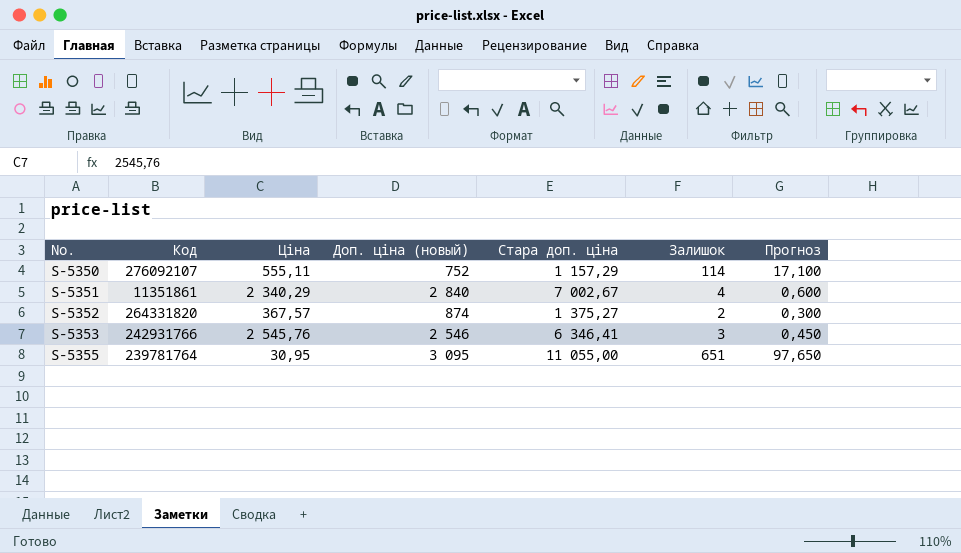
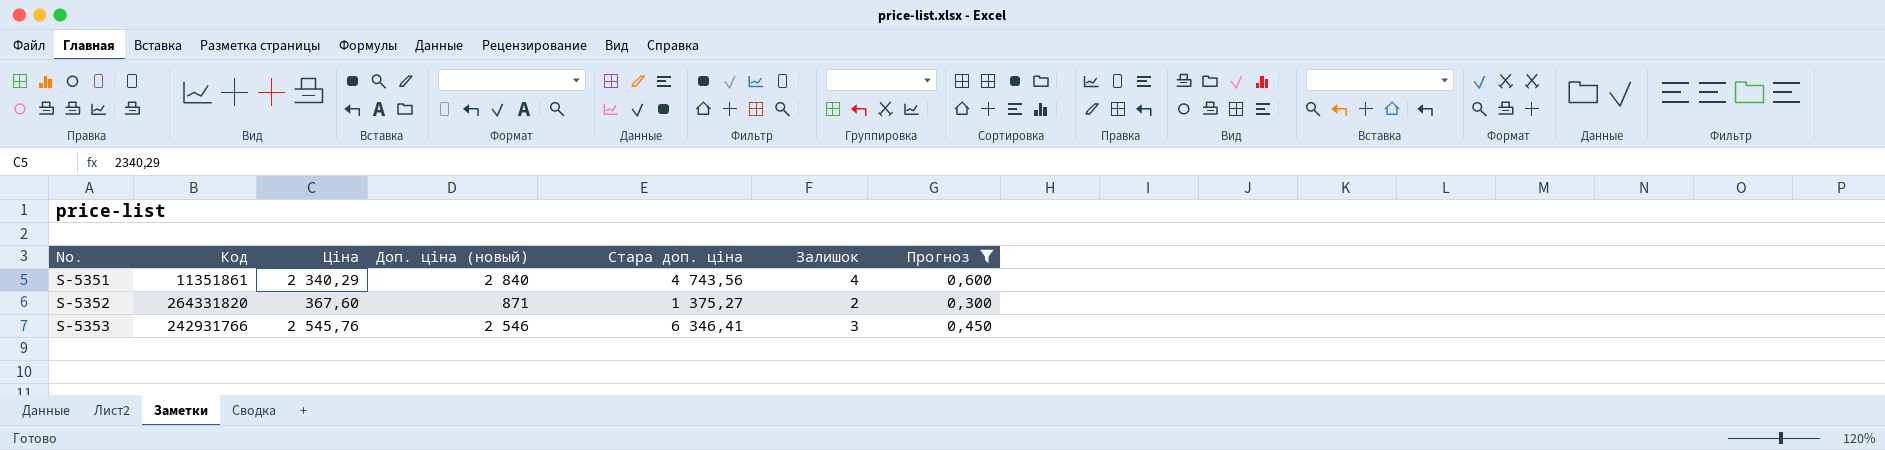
filter: none -> Прогноз <= 0,600
S-5351 | Стара доп. ціна: 7 002,67 -> 4 743,56
S-5352 | Ціна: 367,57 -> 367,60
S-5352 | Доп. ціна (новый): 874 -> 871

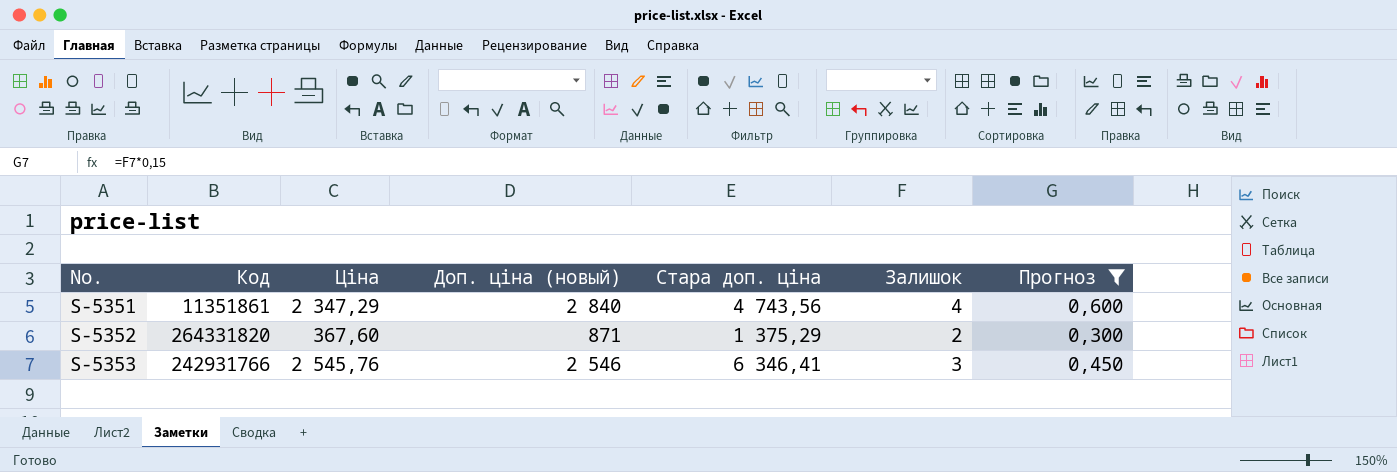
S-5351 | Ціна: 2 340,29 -> 2 347,29
S-5352 | Стара доп. ціна: 1 375,27 -> 1 375,29

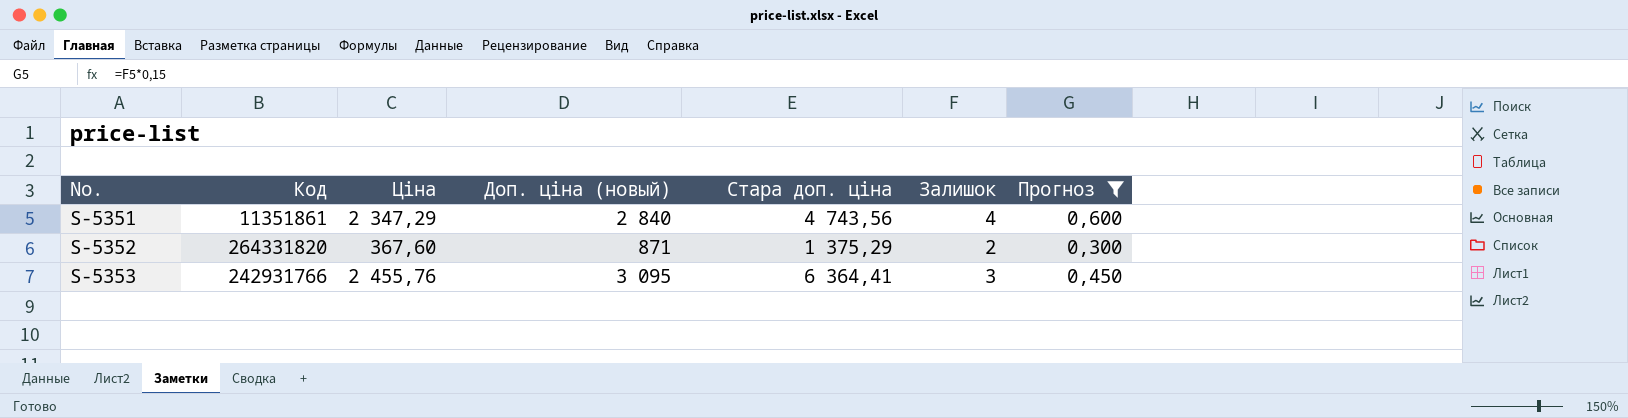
S-5353 | Ціна: 2 545,76 -> 2 455,76
S-5353 | Доп. ціна (новый): 2 546 -> 3 095
S-5353 | Стара доп. ціна: 6 346,41 -> 6 364,41

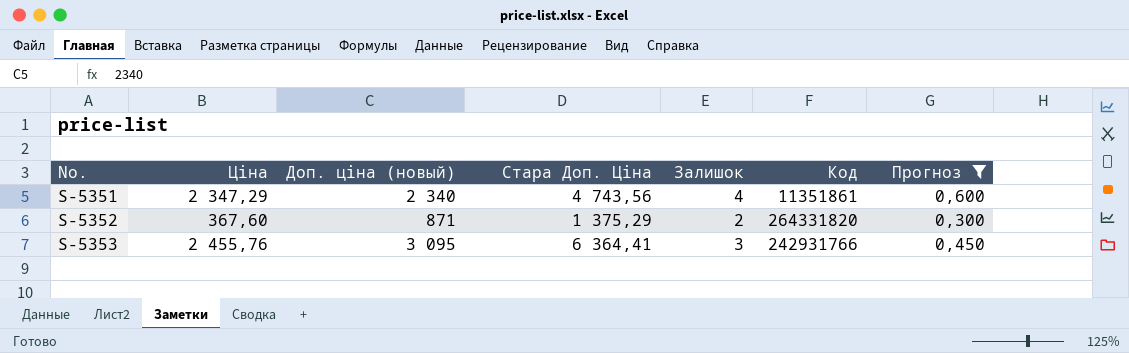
column name: Стара доп. ціна -> Стара Доп. Ціна
column Код | position: 2 -> 6
S-5351 | Доп. ціна (новый): 2 840 -> 2 340

